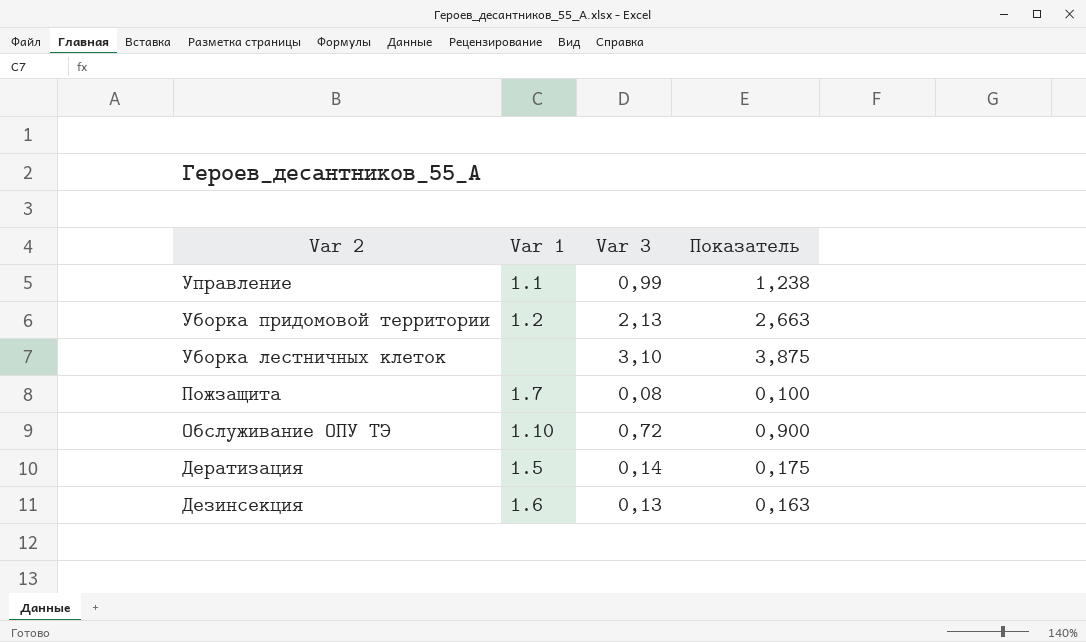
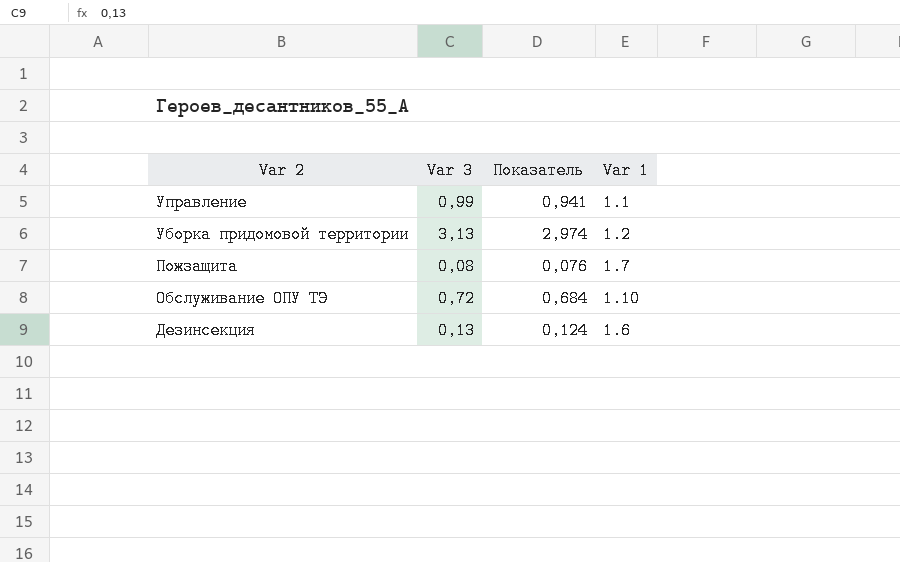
column Показатель | formula: [Var 3] * 1,25 -> [Var 3] * 0,95
column Var 1 | position: 2 -> 4
row Уборка лестничных клеток: none | 3,10 | 3,875 -> none
row Дератизация: 1.5 | 0,14 | 0,175 -> none
Уборка придомовой территории | Var 3: 2,13 -> 3,13

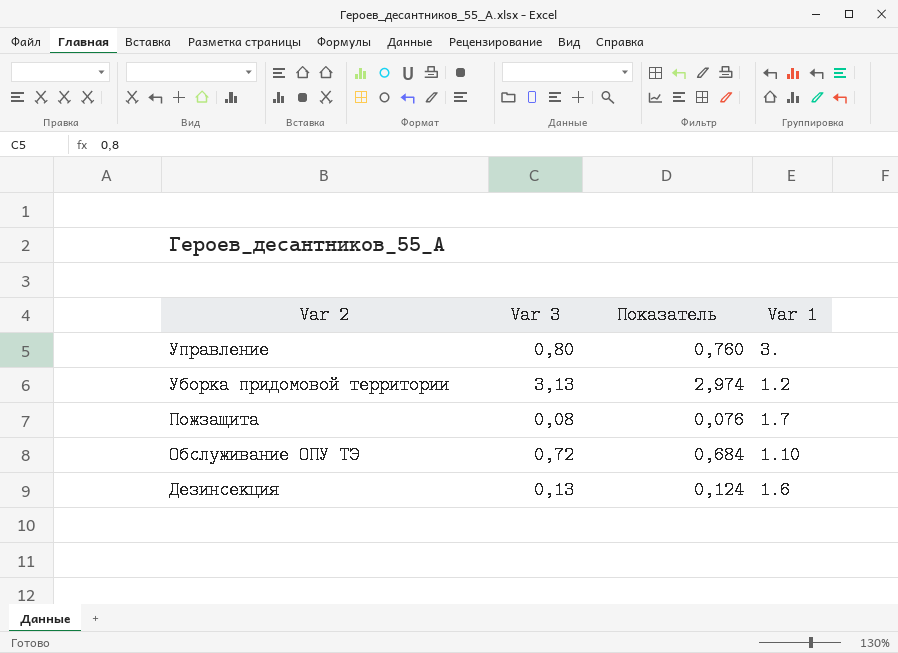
Управление | Var 3: 0,99 -> 0,80
Управление | Показатель: 0,941 -> 0,760
Управление | Var 1: 1.1 -> 3.

